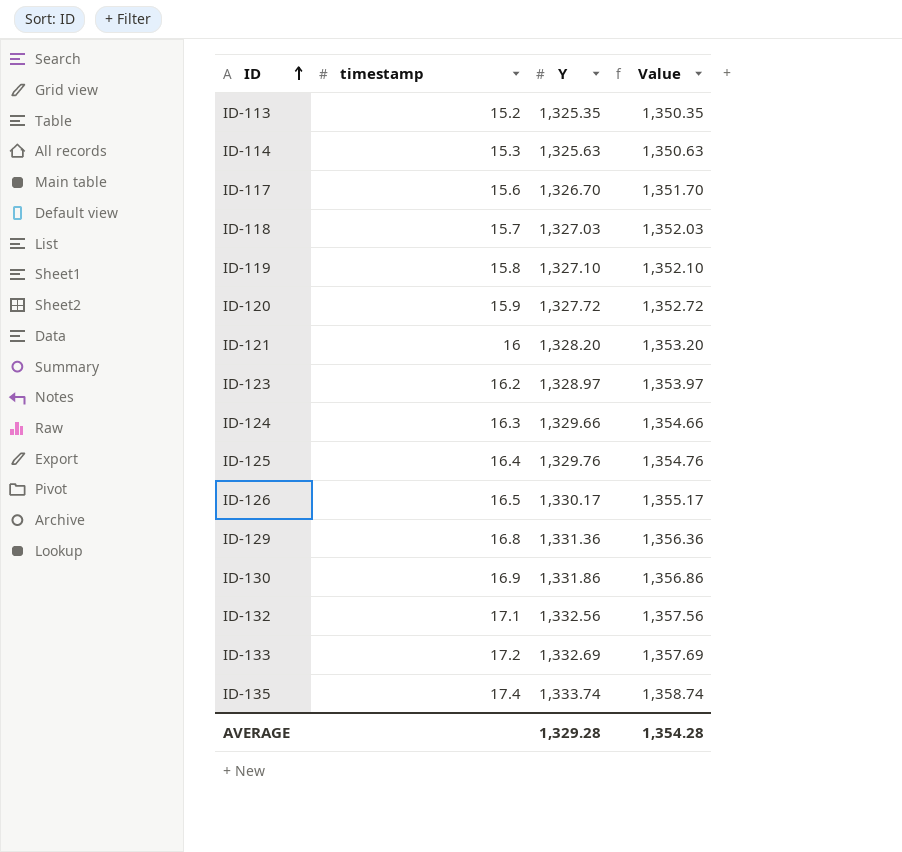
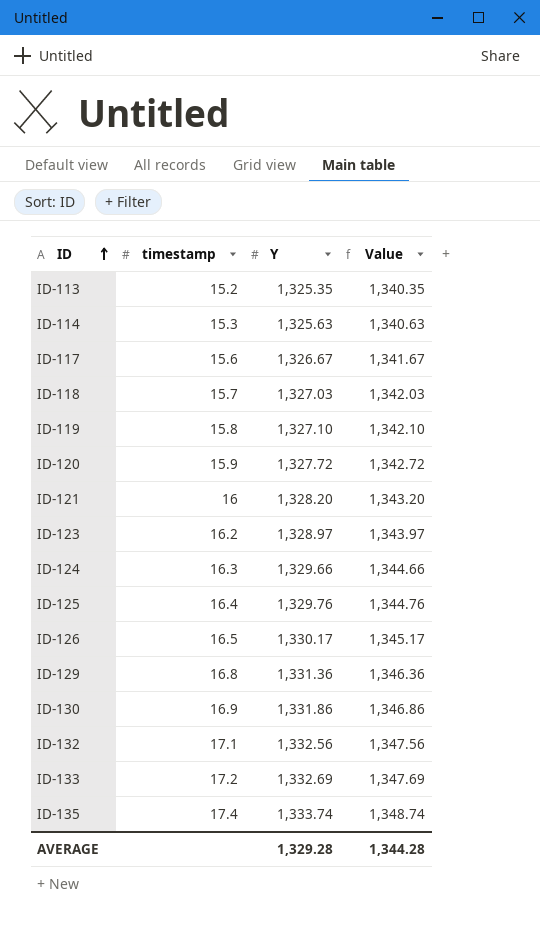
column Value | formula: [Y] + 25 -> [Y] + 15
ID-117 | Y: 1,326.70 -> 1,326.67
AVERAGE | Value: 1,354.28 -> 1,344.28

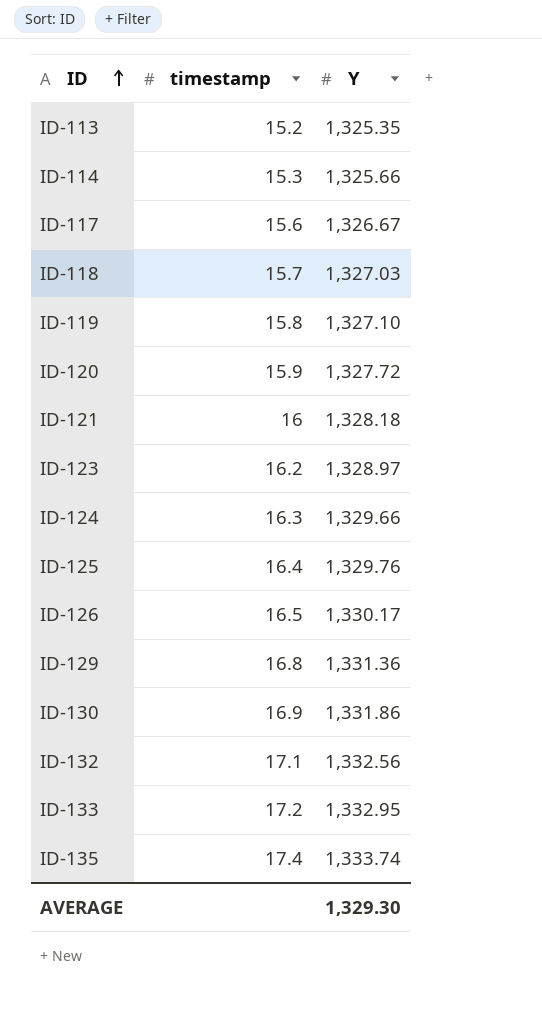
column Value | formula: [Y] + 15 -> none
ID-114 | Y: 1,325.63 -> 1,325.66
ID-121 | Y: 1,328.20 -> 1,328.18
ID-133 | Y: 1,332.69 -> 1,332.95
AVERAGE | Y: 1,329.28 -> 1,329.30

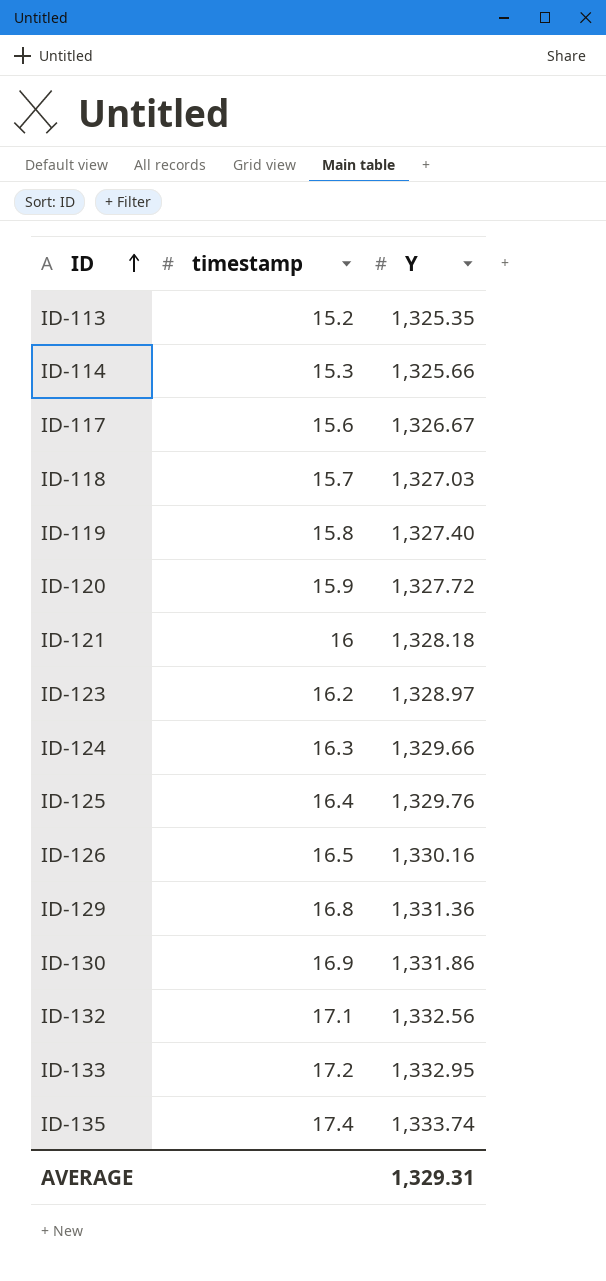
ID-119 | Y: 1,327.10 -> 1,327.40
ID-126 | Y: 1,330.17 -> 1,330.16
AVERAGE | Y: 1,329.30 -> 1,329.31

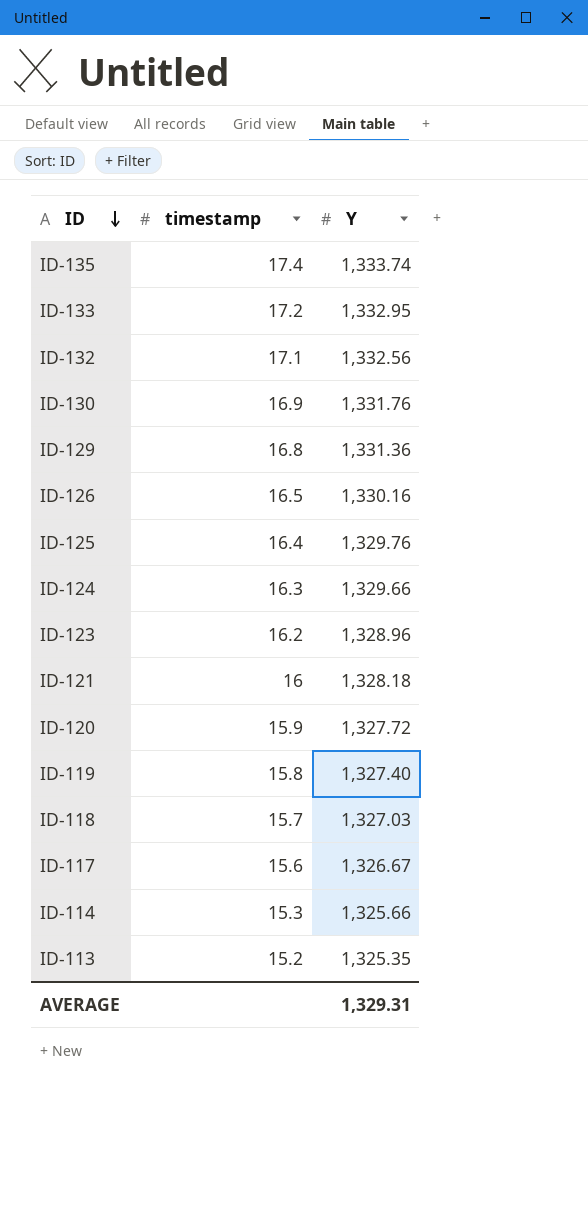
row order: ID ascending -> ID descending
ID-130 | Y: 1,331.86 -> 1,331.76
ID-123 | Y: 1,328.97 -> 1,328.96

